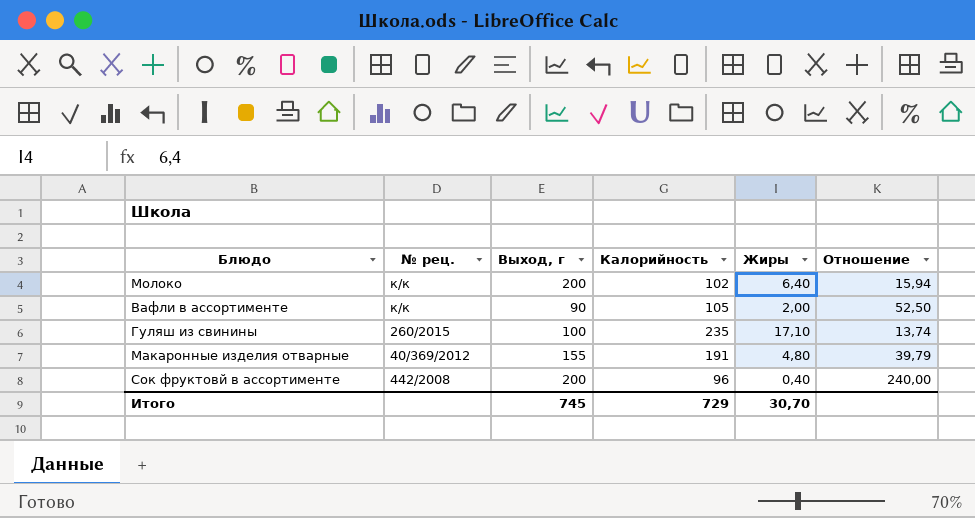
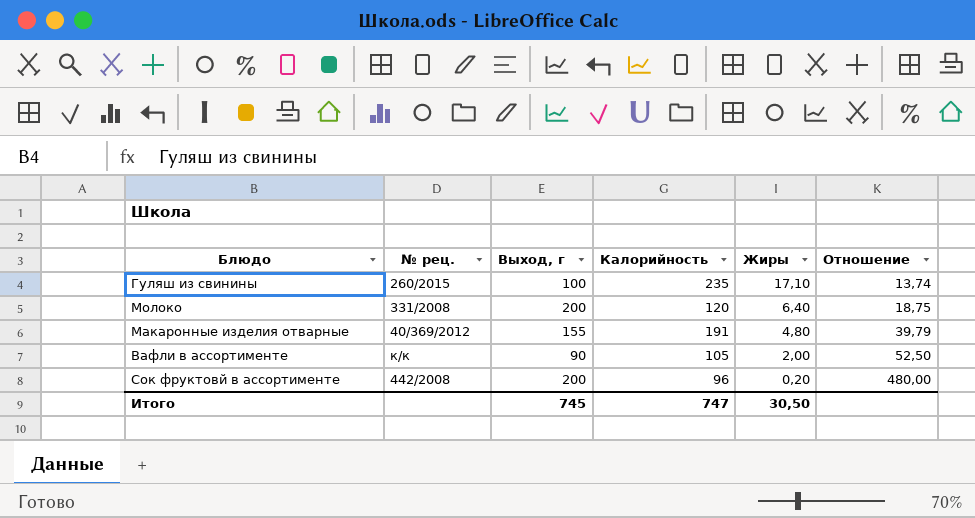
row order: none -> Жиры descending
Молоко | № рец.: к/к -> 331/2008
Молоко | Калорийность: 102 -> 120
Молоко | Отношение: 15,94 -> 18,75
Сок фруктовй в ассортименте | Жиры: 0,40 -> 0,20
Сок фруктовй в ассортименте | Отношение: 240,00 -> 480,00
Итого | Калорийность: 729 -> 747
Итого | Жиры: 30,70 -> 30,50

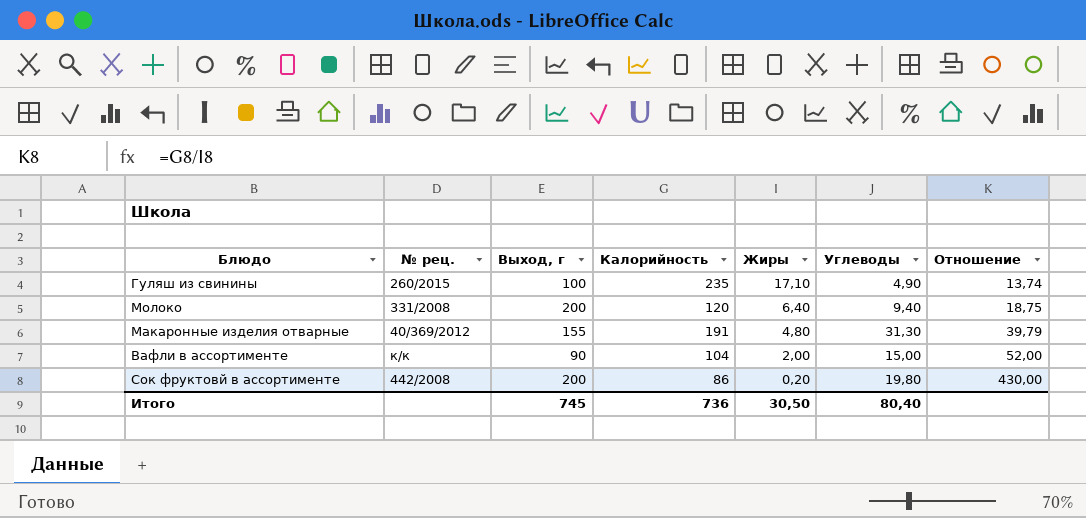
column Углеводы | position: none -> 6
Вафли в ассортименте | Калорийность: 105 -> 104
Вафли в ассортименте | Отношение: 52,50 -> 52,00
Сок фруктовй в ассортименте | Калорийность: 96 -> 86
Сок фруктовй в ассортименте | Отношение: 480,00 -> 430,00
Итого | Калорийность: 747 -> 736

